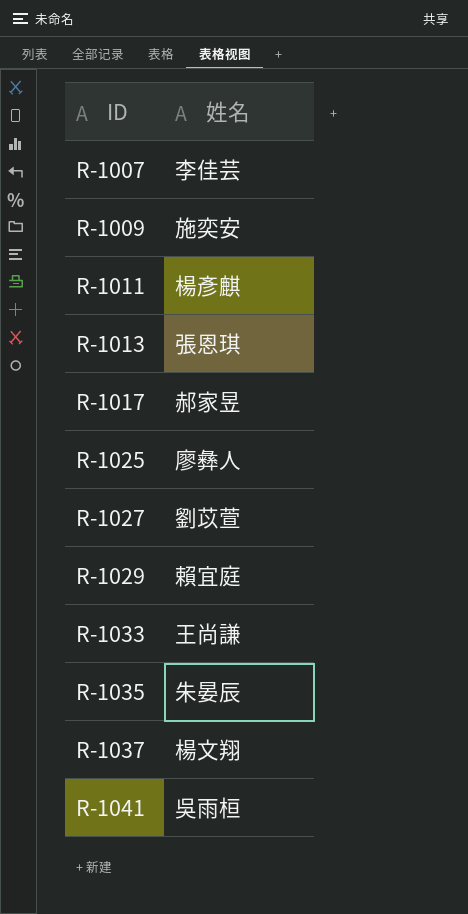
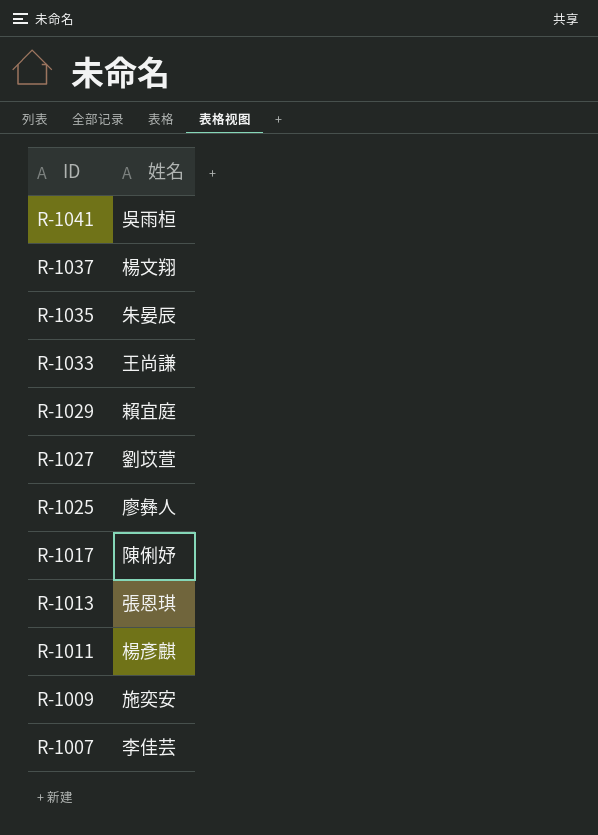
row order: ID ascending -> ID descending
R-1017 | 姓名: 郝家昱 -> 陳俐妤

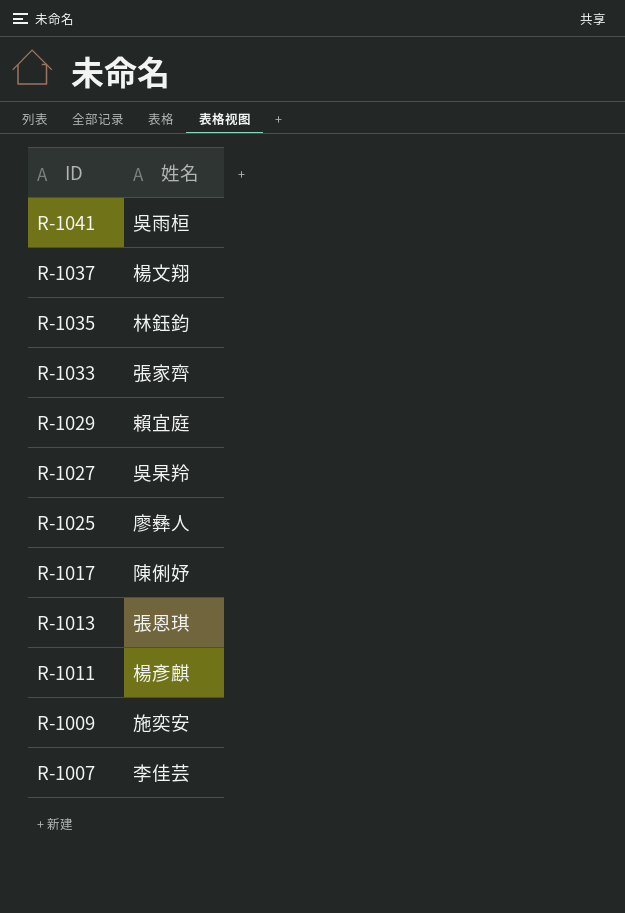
R-1035 | 姓名: 朱晏辰 -> 林鈺鈞
R-1033 | 姓名: 王尚謙 -> 張家齊
R-1027 | 姓名: 劉苡萱 -> 吳杲羚

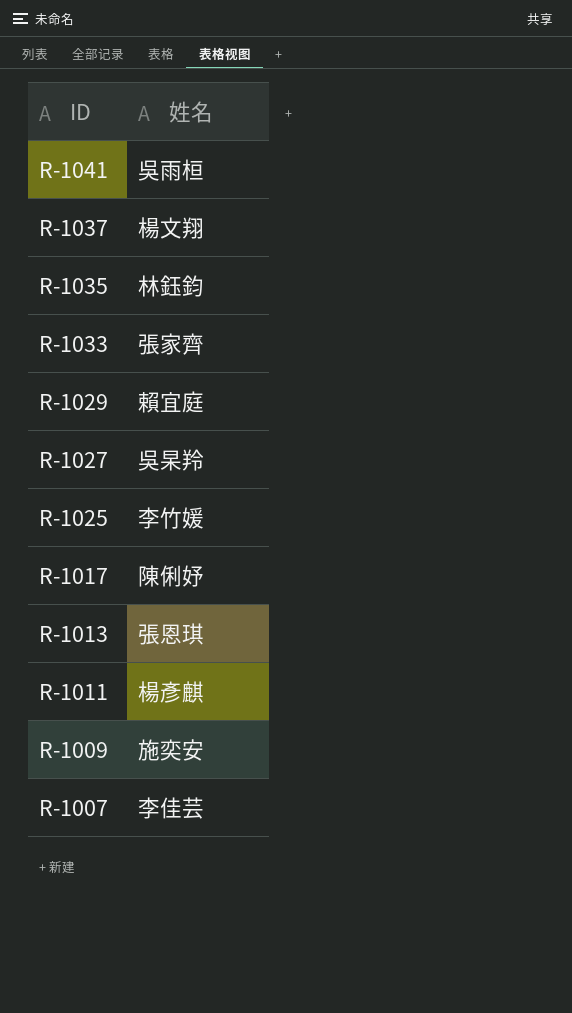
R-1025 | 姓名: 廖彝人 -> 李竹媛

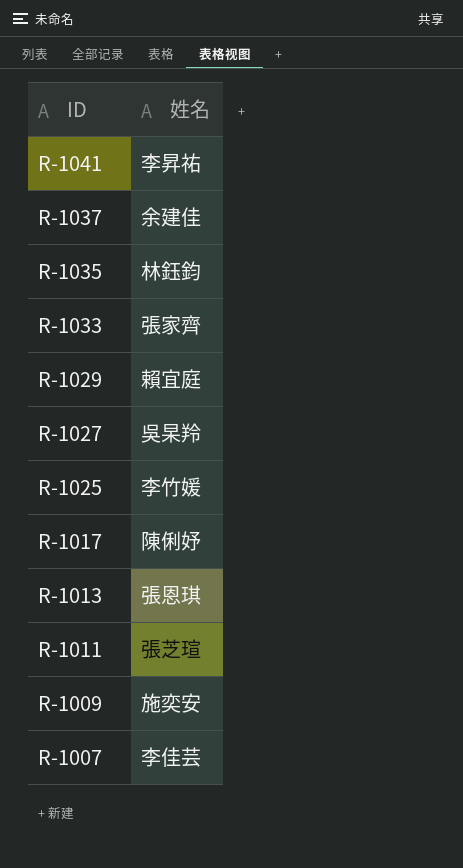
R-1041 | 姓名: 吳雨桓 -> 李昇祐
R-1037 | 姓名: 楊文翔 -> 余建佳
R-1011 | 姓名: 楊彥麒 -> 張芝瑄

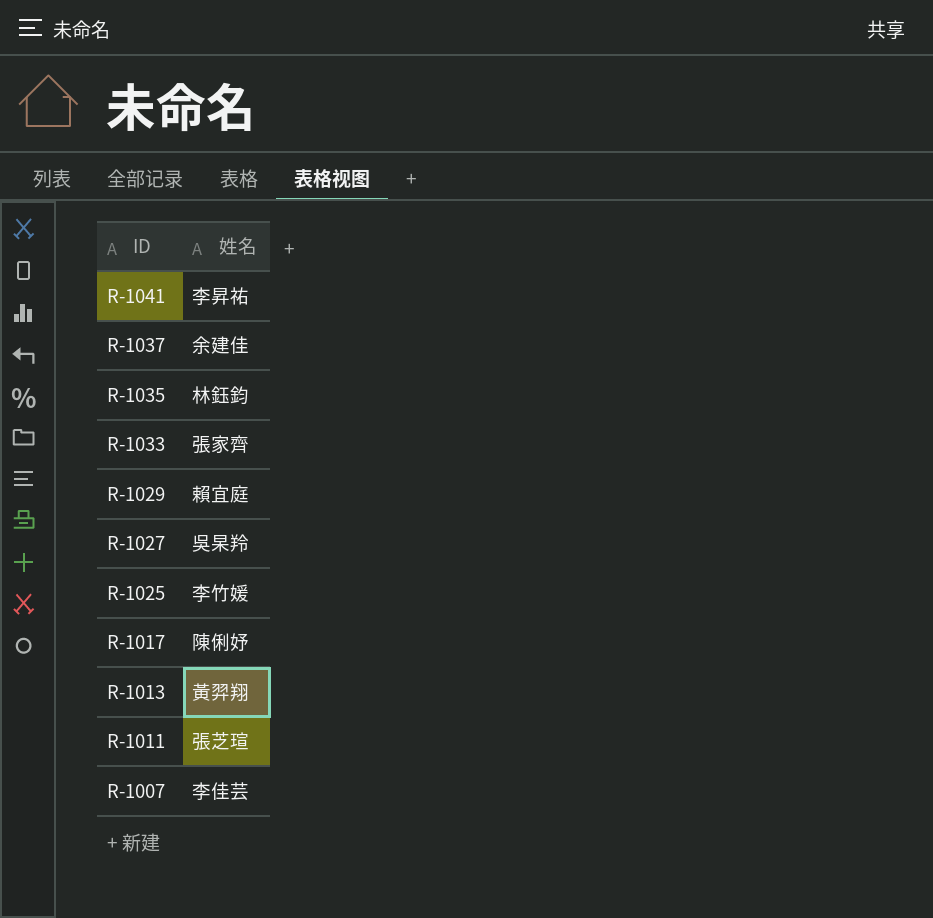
row R-1009: 施奕安 -> none
R-1013 | 姓名: 張恩琪 -> 黃羿翔

